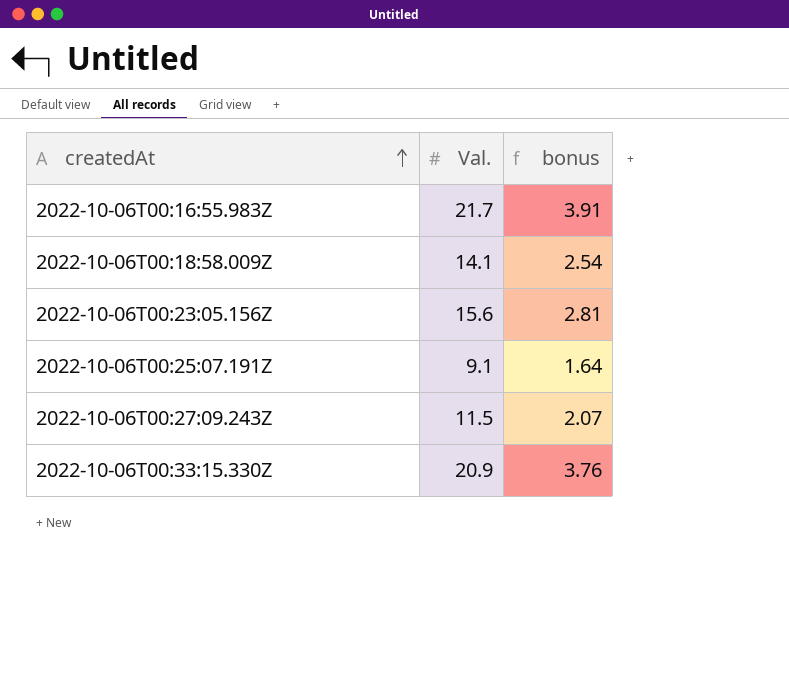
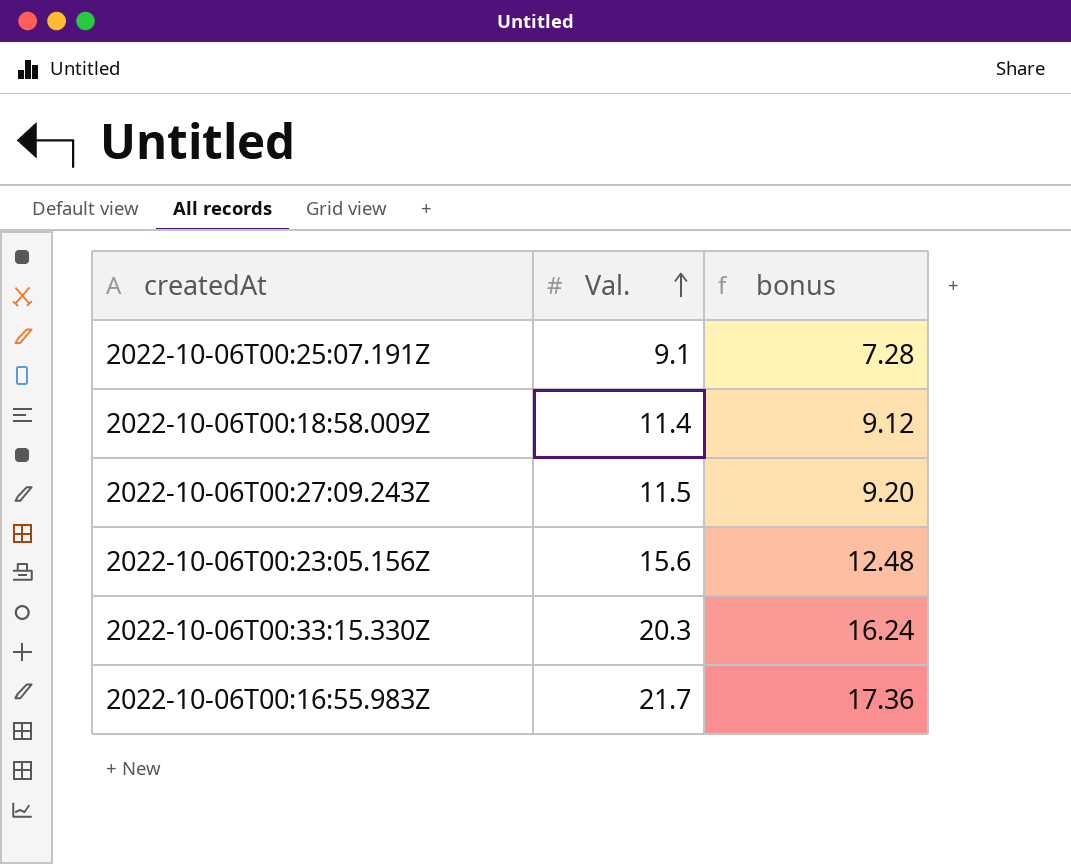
row order: createdAt ascending -> Val. ascending
column bonus | formula: [Val.] * 0.18 -> [Val.] * 0.8
2022-10-06T00:18:58.009Z | Val.: 14.1 -> 11.4
2022-10-06T00:33:15.330Z | Val.: 20.9 -> 20.3

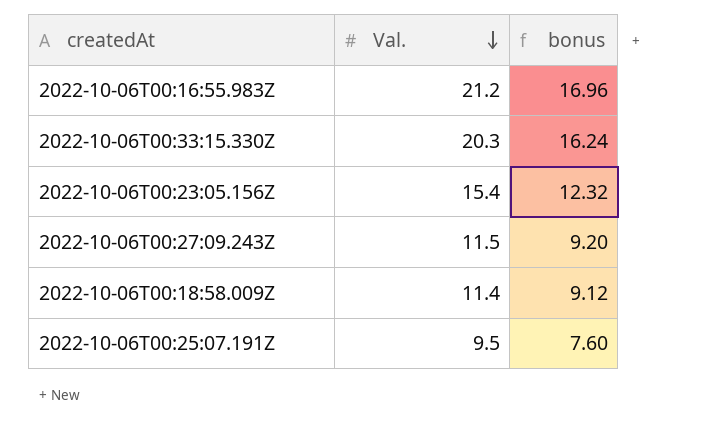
row order: Val. ascending -> Val. descending
2022-10-06T00:16:55.983Z | Val.: 21.7 -> 21.2
2022-10-06T00:16:55.983Z | bonus: 17.36 -> 16.96
2022-10-06T00:23:05.156Z | Val.: 15.6 -> 15.4
2022-10-06T00:23:05.156Z | bonus: 12.48 -> 12.32
2022-10-06T00:25:07.191Z | Val.: 9.1 -> 9.5
2022-10-06T00:25:07.191Z | bonus: 7.28 -> 7.60

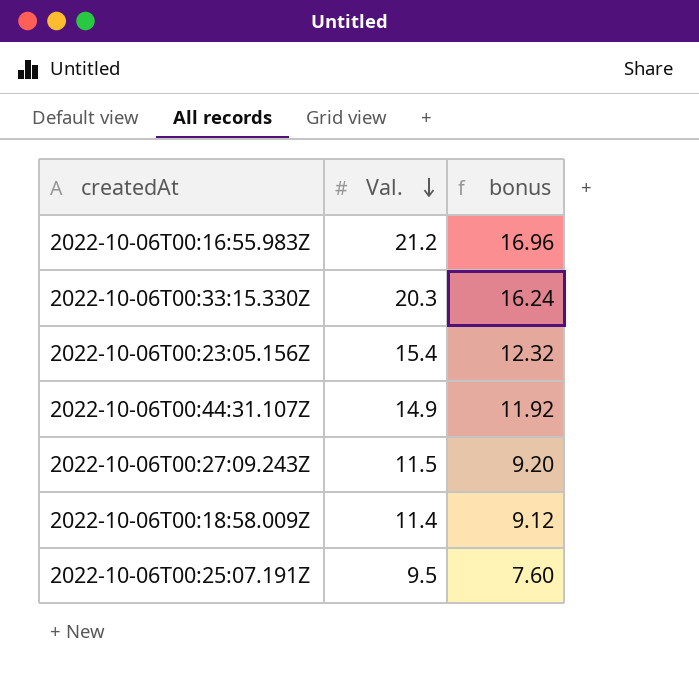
row 2022-10-06T00:44:31.107Z: none -> 14.9 | 11.92

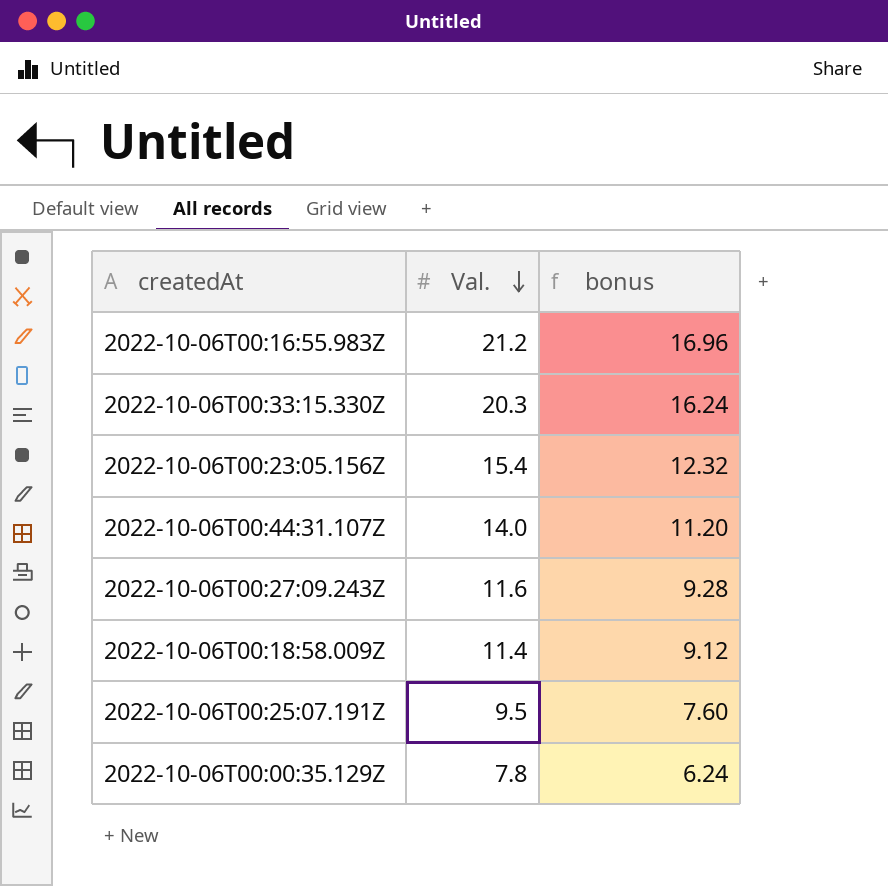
2022-10-06T00:44:31.107Z | Val.: 14.9 -> 14.0
2022-10-06T00:44:31.107Z | bonus: 11.92 -> 11.20
2022-10-06T00:27:09.243Z | Val.: 11.5 -> 11.6
2022-10-06T00:27:09.243Z | bonus: 9.20 -> 9.28
row 2022-10-06T00:00:35.129Z: none -> 7.8 | 6.24

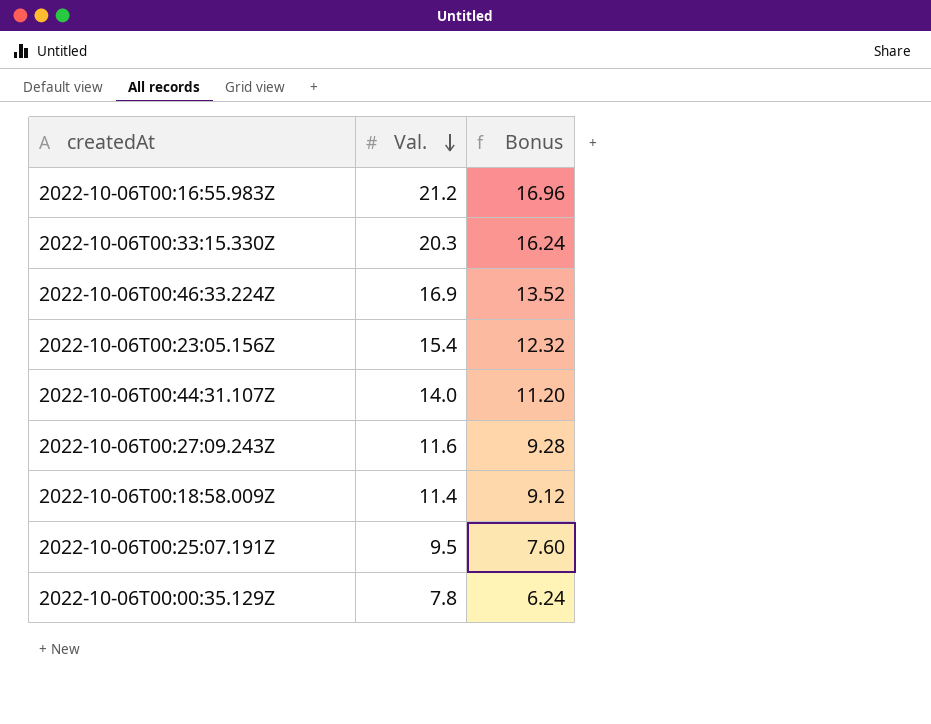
column name: bonus -> Bonus
row 2022-10-06T00:46:33.224Z: none -> 16.9 | 13.52

